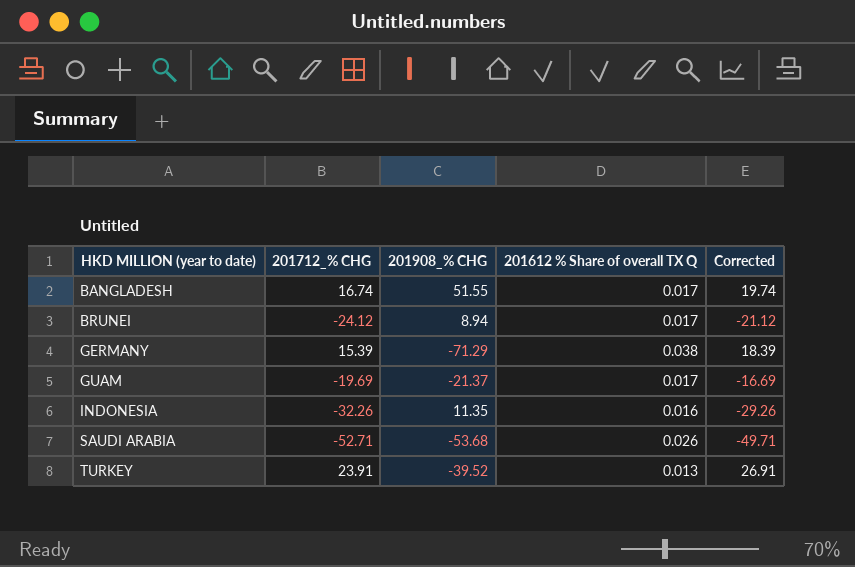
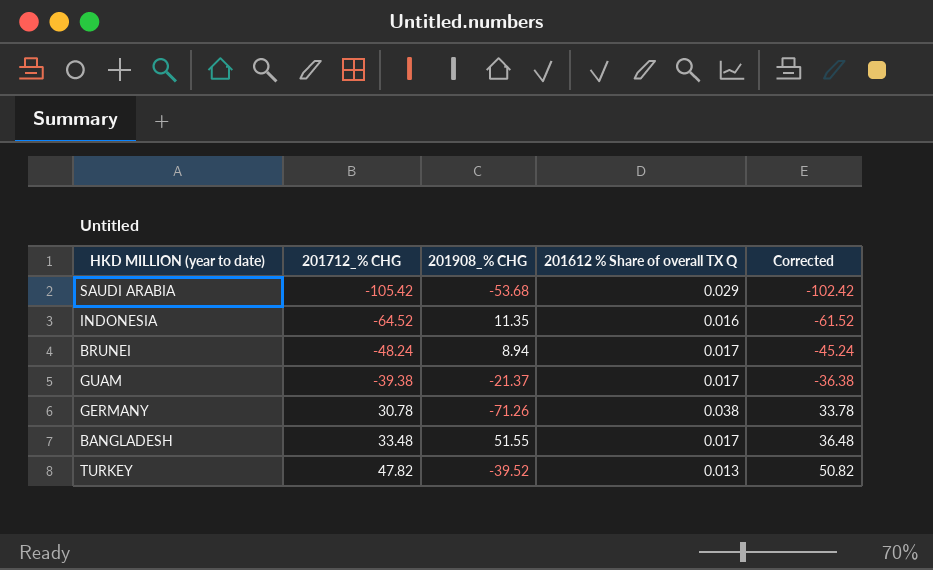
row order: HKD MILLION (year to date) ascending -> 201712_% CHG ascending
SAUDI ARABIA | 201712_% CHG: -52.71 -> -105.42
SAUDI ARABIA | 201612 % Share of overall TX Q: 0.026 -> 0.029
SAUDI ARABIA | Corrected: -49.71 -> -102.42
INDONESIA | 201712_% CHG: -32.26 -> -64.52
INDONESIA | Corrected: -29.26 -> -61.52
BRUNEI | 201712_% CHG: -24.12 -> -48.24
BRUNEI | Corrected: -21.12 -> -45.24
GUAM | 201712_% CHG: -19.69 -> -39.38
GUAM | Corrected: -16.69 -> -36.38
GERMANY | 201712_% CHG: 15.39 -> 30.78
GERMANY | 201908_% CHG: -71.29 -> -71.26
GERMANY | Corrected: 18.39 -> 33.78
BANGLADESH | 201712_% CHG: 16.74 -> 33.48
BANGLADESH | Corrected: 19.74 -> 36.48
TURKEY | 201712_% CHG: 23.91 -> 47.82
TURKEY | Corrected: 26.91 -> 50.82

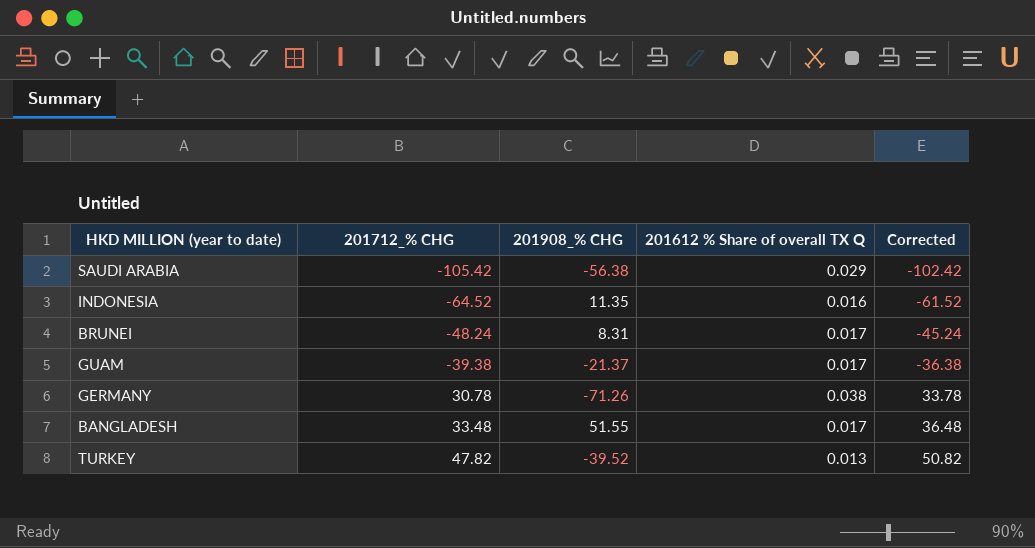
SAUDI ARABIA | 201908_% CHG: -53.68 -> -56.38
BRUNEI | 201908_% CHG: 8.94 -> 8.31

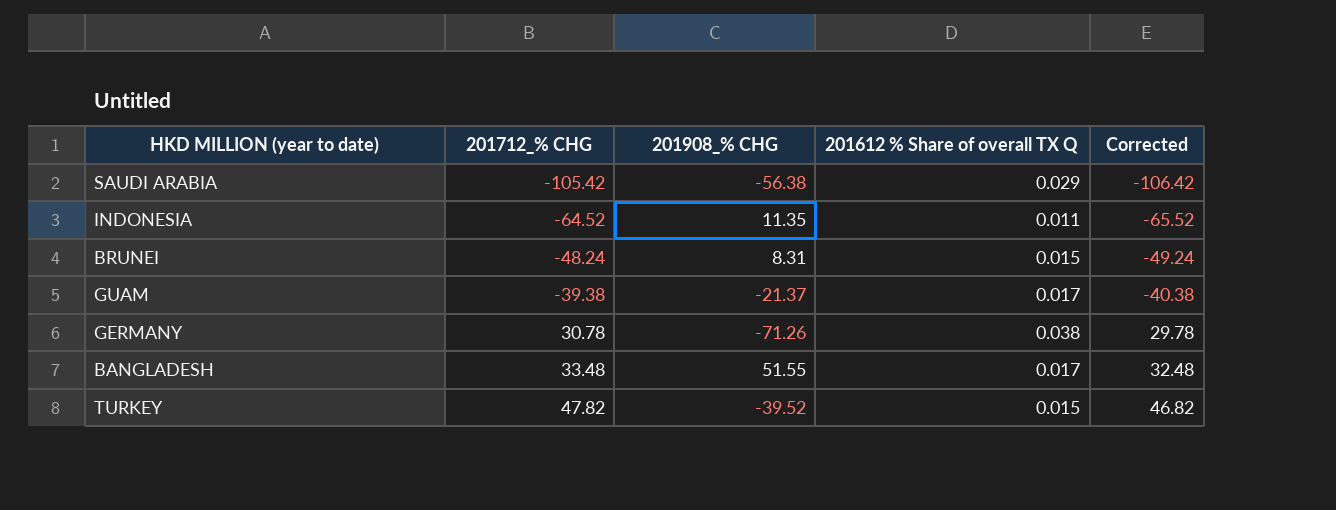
column Corrected | formula: [201712_% CHG] + 3 -> [201712_% CHG] - 1
INDONESIA | 201612 % Share of overall TX Q: 0.016 -> 0.011
BRUNEI | 201612 % Share of overall TX Q: 0.017 -> 0.015
TURKEY | 201612 % Share of overall TX Q: 0.013 -> 0.015

